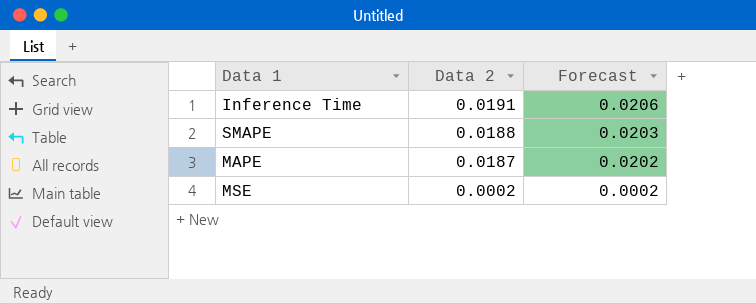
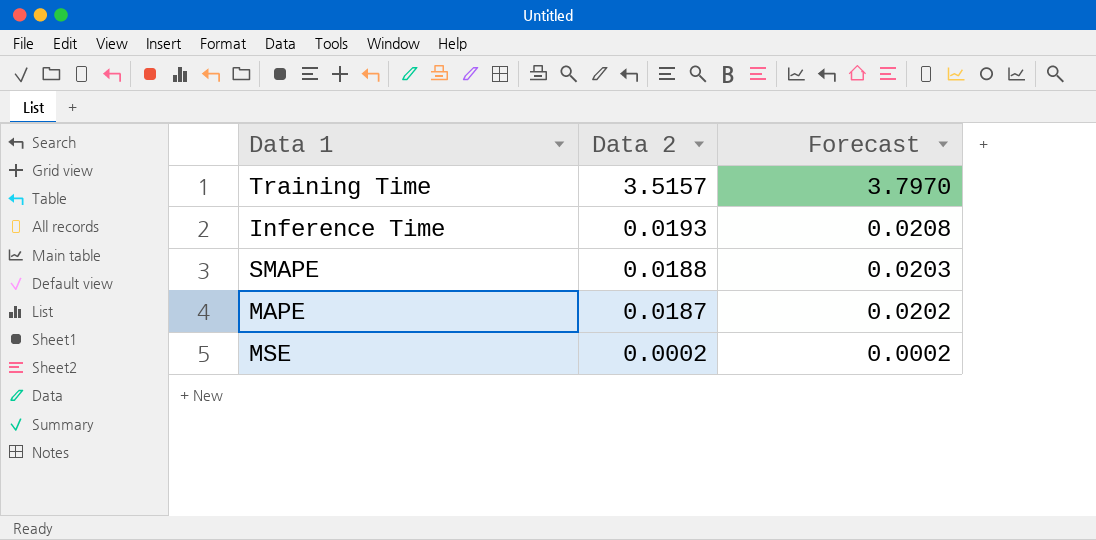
row Training Time: none -> 3.5157 | 3.7970
Inference Time | Data 2: 0.0191 -> 0.0193
Inference Time | Forecast: 0.0206 -> 0.0208

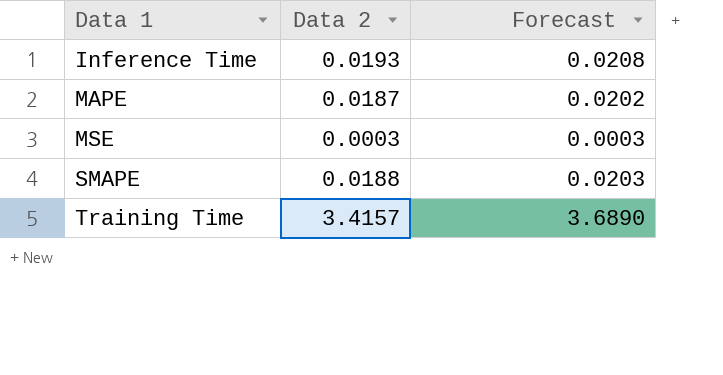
row order: Data 2 descending -> Data 1 ascending
MSE | Data 2: 0.0002 -> 0.0003
MSE | Forecast: 0.0002 -> 0.0003
Training Time | Data 2: 3.5157 -> 3.4157
Training Time | Forecast: 3.7970 -> 3.6890

